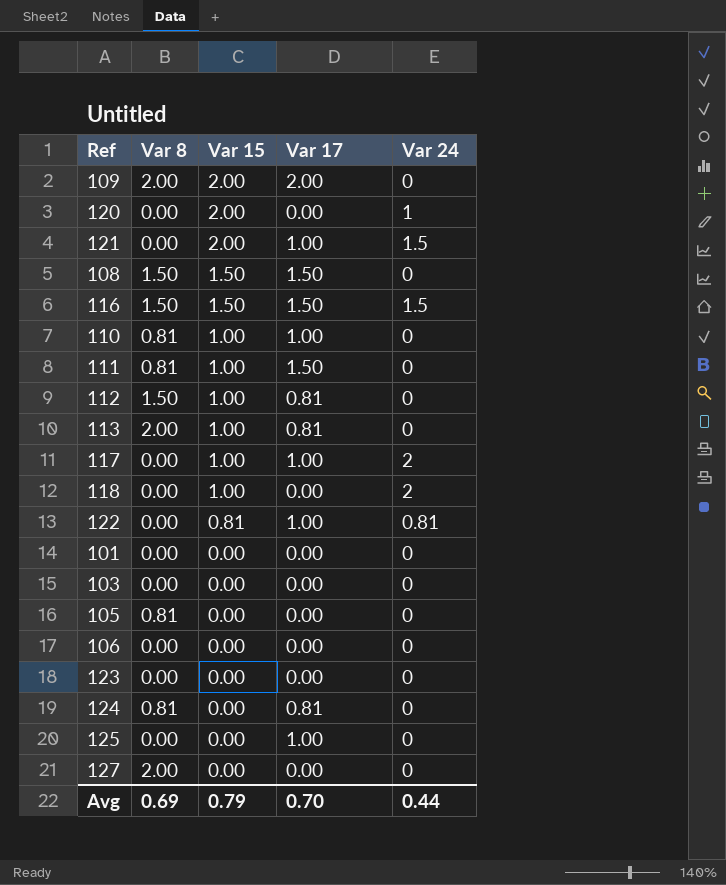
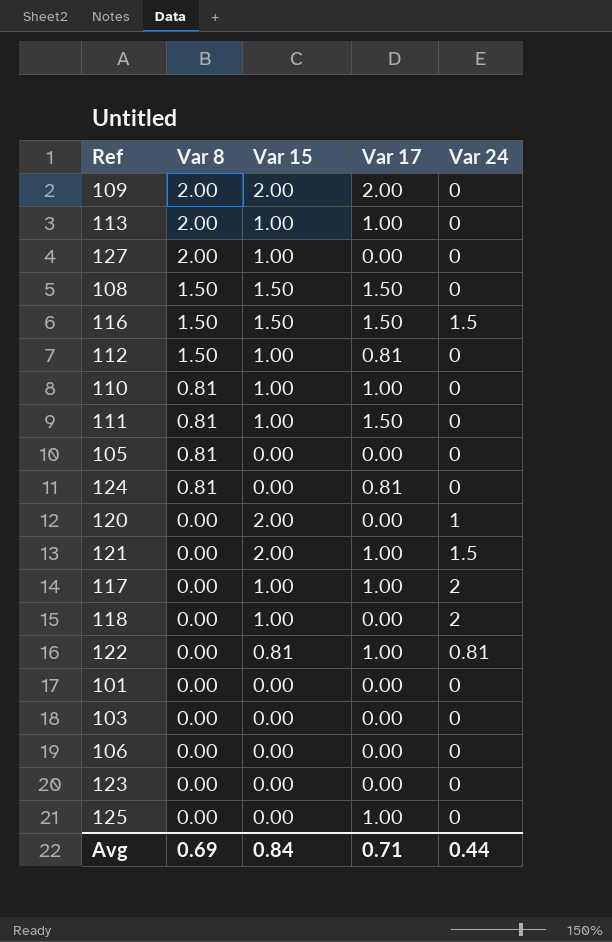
row order: Var 15 descending -> Var 8 descending
113 | Var 17: 0.81 -> 1.00
127 | Var 15: 0.00 -> 1.00
Avg | Var 15: 0.79 -> 0.84
Avg | Var 17: 0.70 -> 0.71

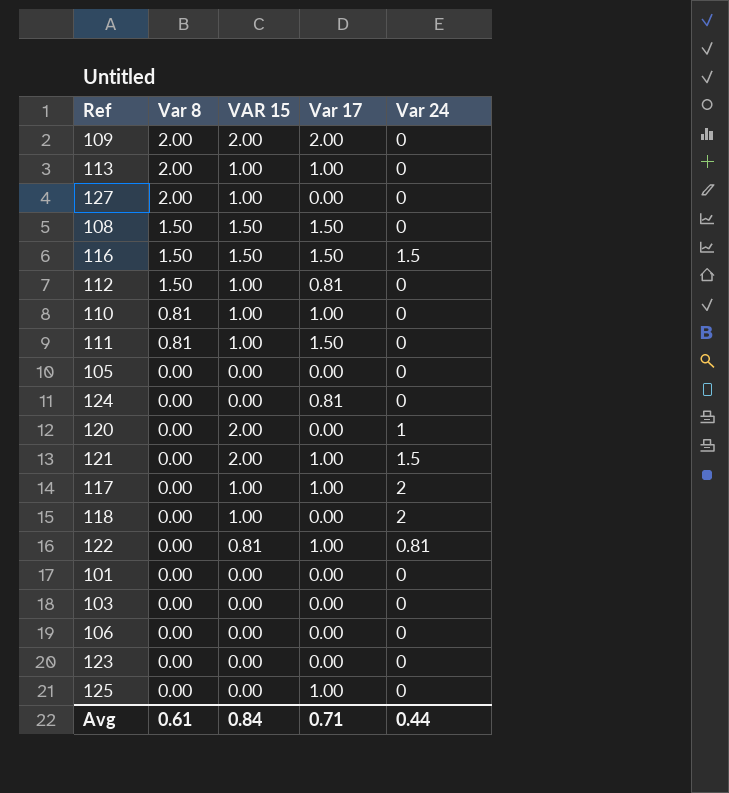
column name: Var 15 -> VAR 15
105 | Var 8: 0.81 -> 0.00
124 | Var 8: 0.81 -> 0.00
Avg | Var 8: 0.69 -> 0.61

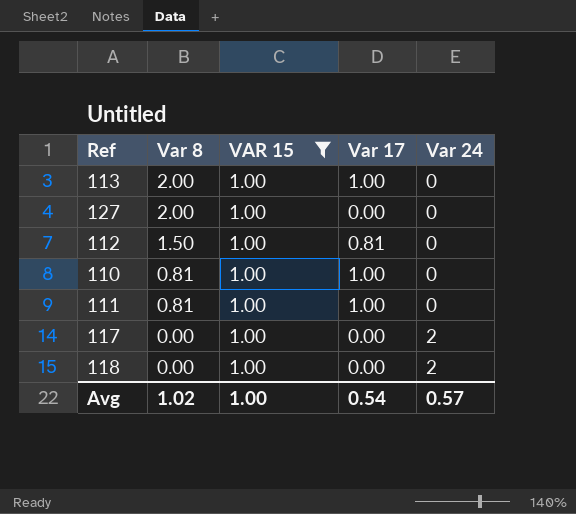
filter: none -> VAR 15 = 1.00
111 | Var 17: 1.50 -> 1.00
117 | Var 17: 1.00 -> 0.00
Avg | Var 8: 0.61 -> 1.02
Avg | VAR 15: 0.84 -> 1.00
Avg | Var 17: 0.71 -> 0.54
Avg | Var 24: 0.44 -> 0.57

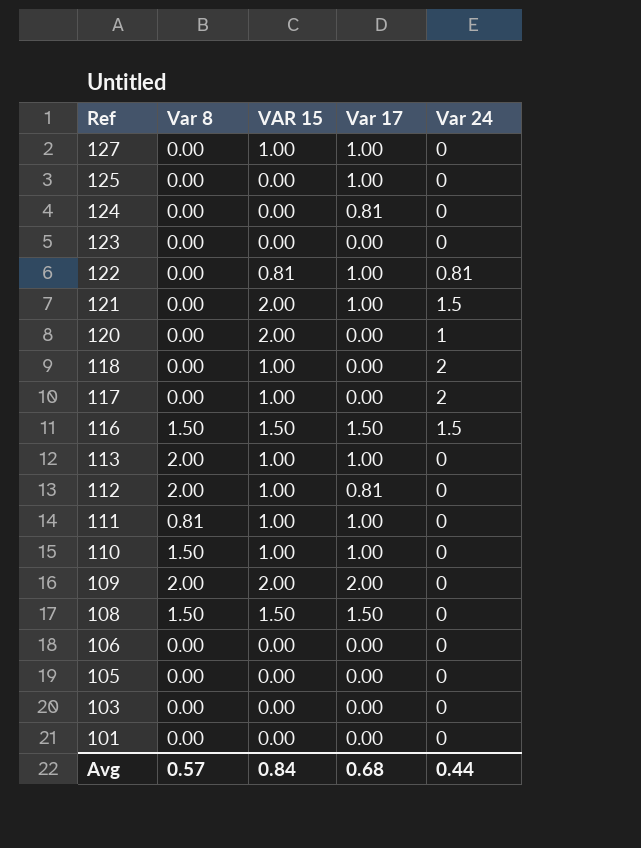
filter: VAR 15 = 1.00 -> none
row order: Var 8 descending -> Ref descending
127 | Var 8: 2.00 -> 0.00
127 | Var 17: 0.00 -> 1.00
112 | Var 8: 1.50 -> 2.00
110 | Var 8: 0.81 -> 1.50
Avg | Var 8: 1.02 -> 0.57
Avg | VAR 15: 1.00 -> 0.84
Avg | Var 17: 0.54 -> 0.68
Avg | Var 24: 0.57 -> 0.44

